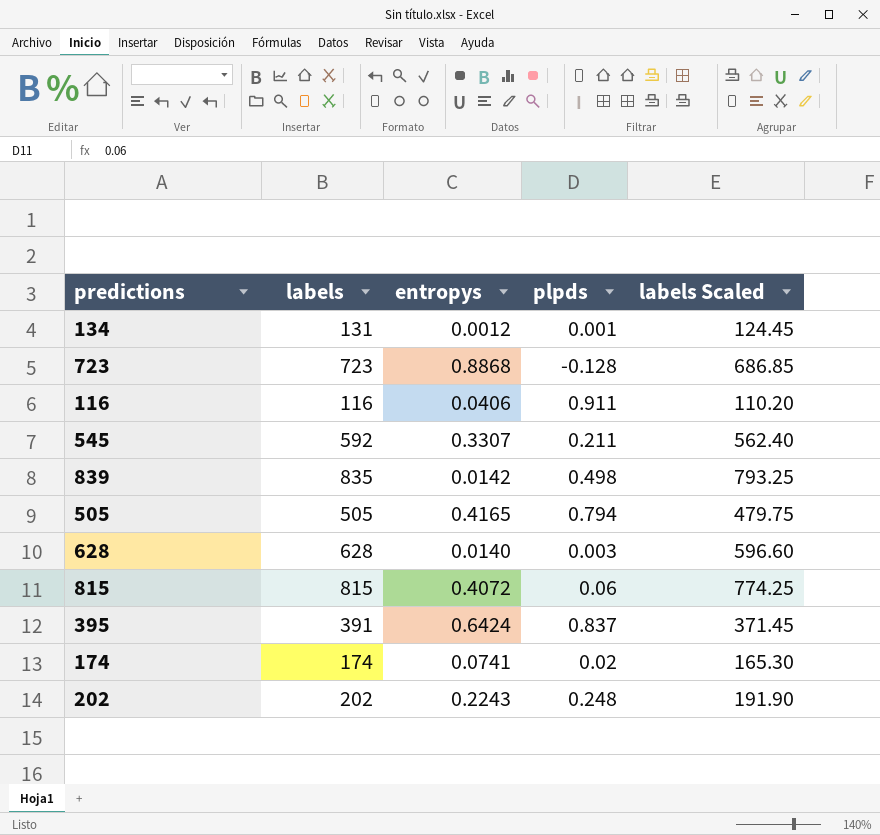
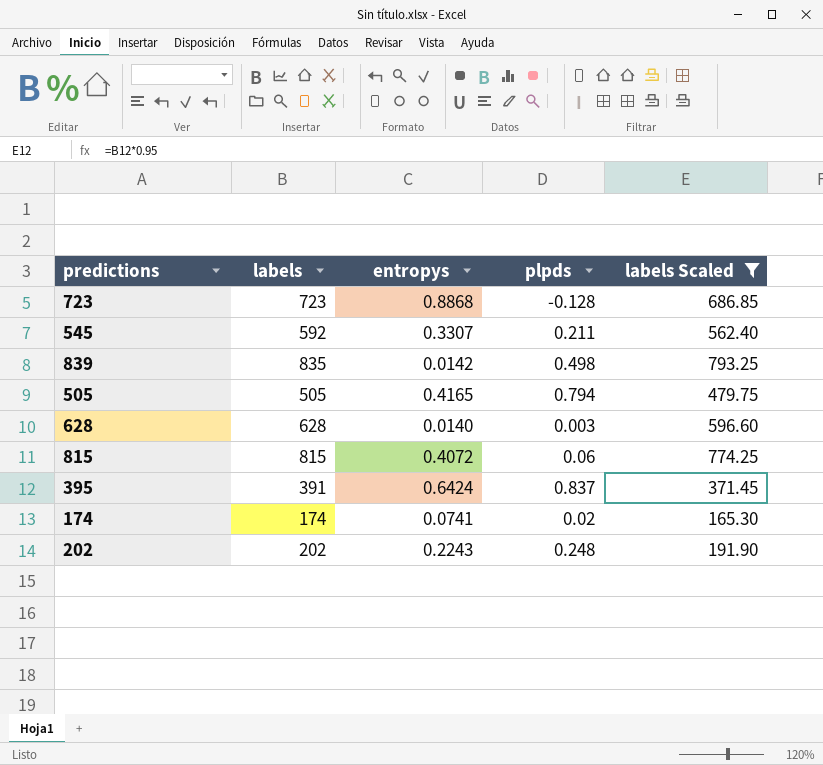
filter: none -> labels Scaled >= 165.30

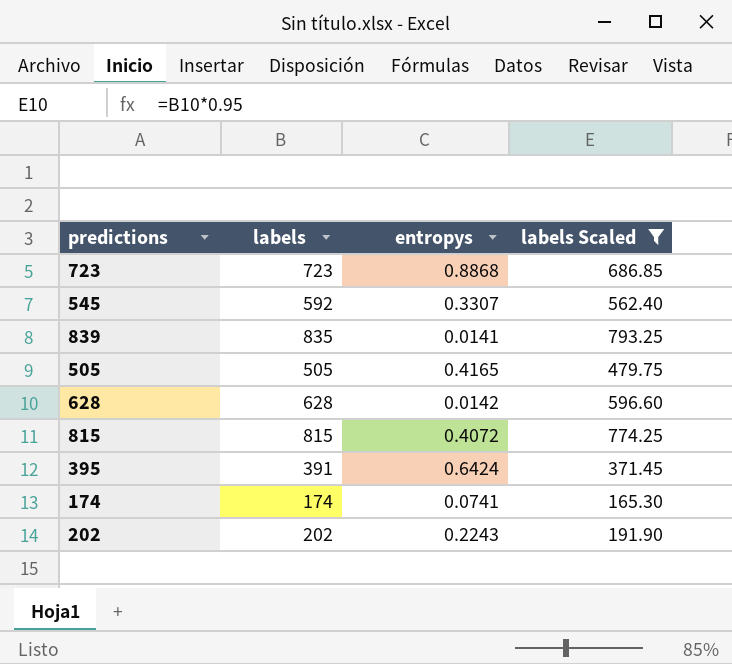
column plpds | position: 4 -> none
839 | entropys: 0.0142 -> 0.0141
628 | entropys: 0.0140 -> 0.0142

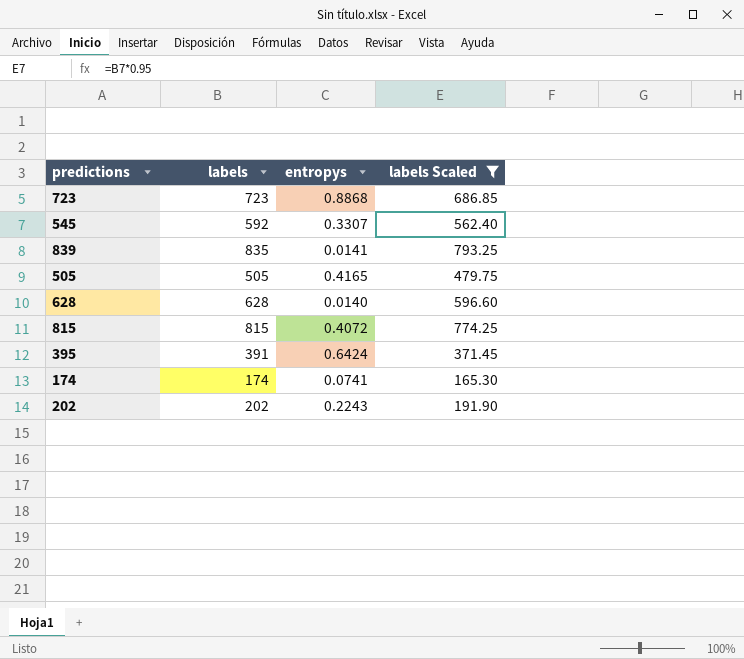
628 | entropys: 0.0142 -> 0.0140

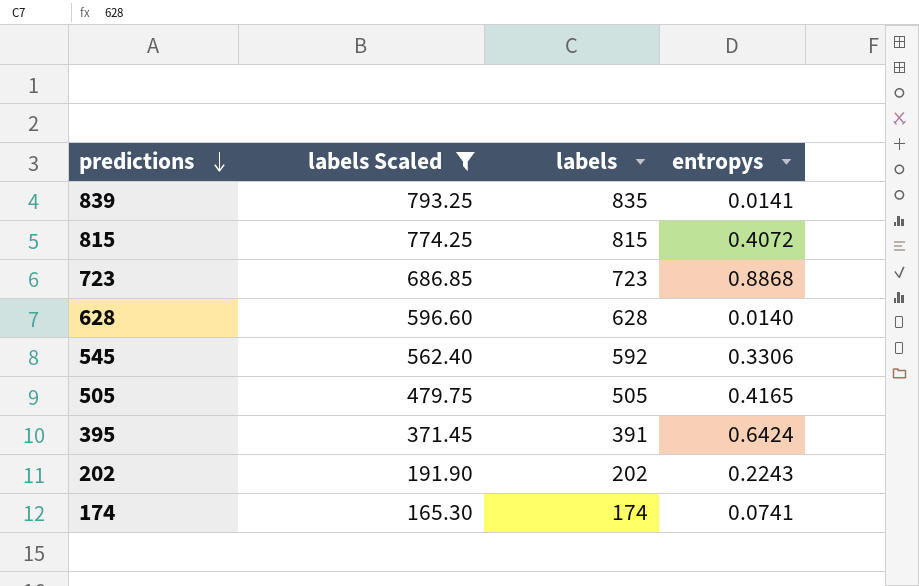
row order: none -> predictions descending
column labels Scaled | position: 4 -> 2
545 | entropys: 0.3307 -> 0.3306

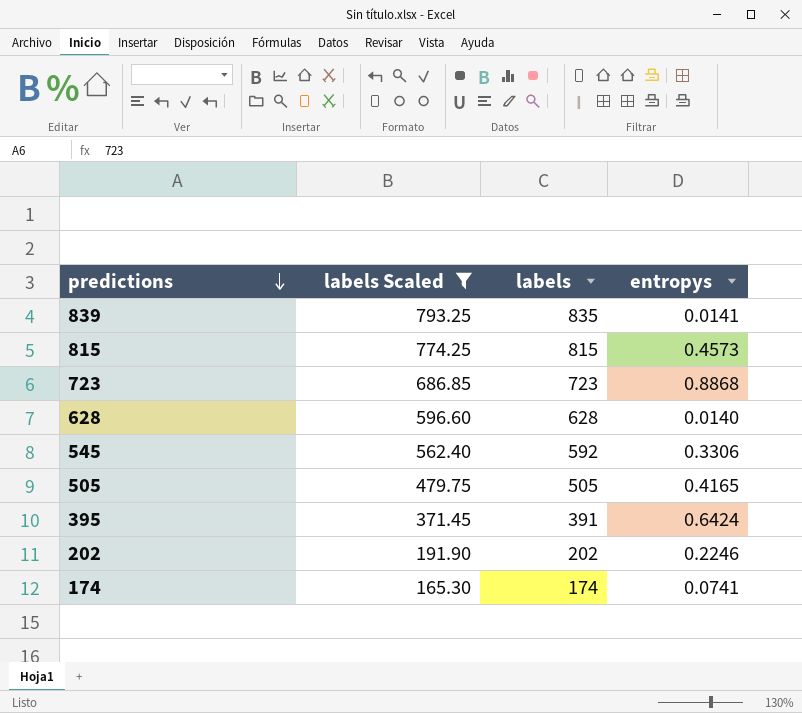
815 | entropys: 0.4072 -> 0.4573
202 | entropys: 0.2243 -> 0.2246

